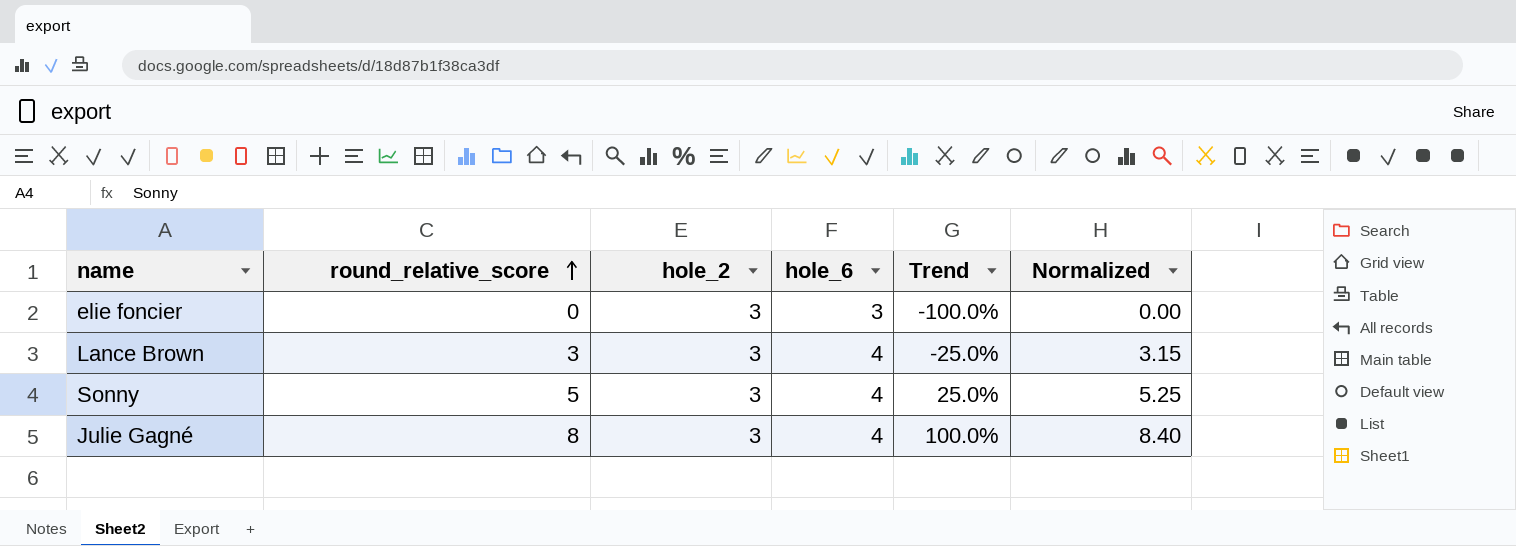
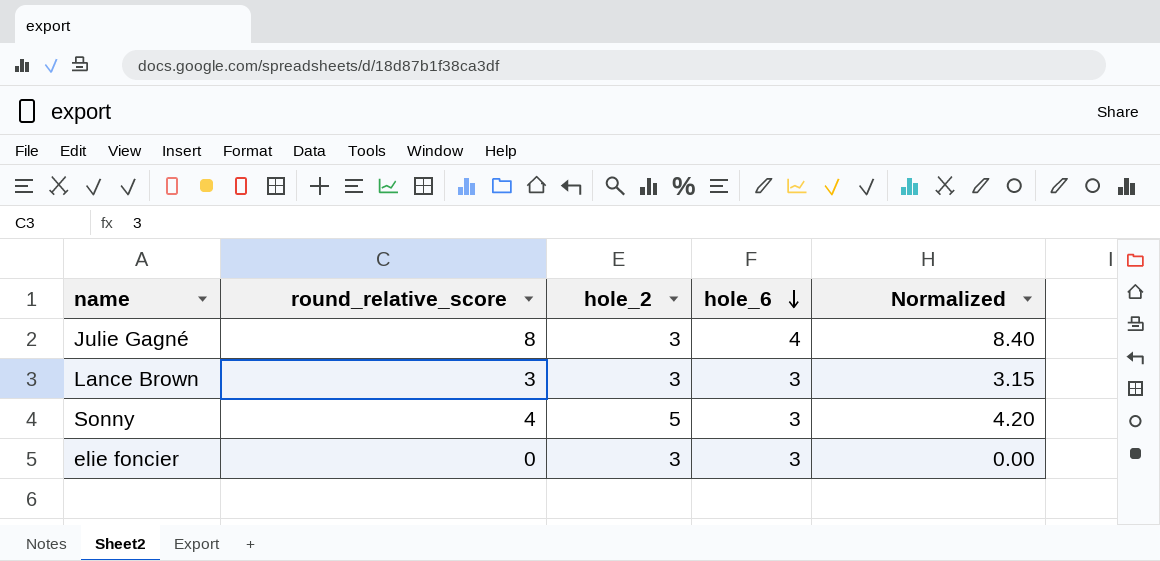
row order: round_relative_score ascending -> hole_6 descending
column Trend | formula: ([round_relative_score] - [hole_6]) / [hole_6] -> none
Lance Brown | hole_6: 4 -> 3
Sonny | round_relative_score: 5 -> 4
Sonny | hole_2: 3 -> 5
Sonny | hole_6: 4 -> 3
Sonny | Normalized: 5.25 -> 4.20

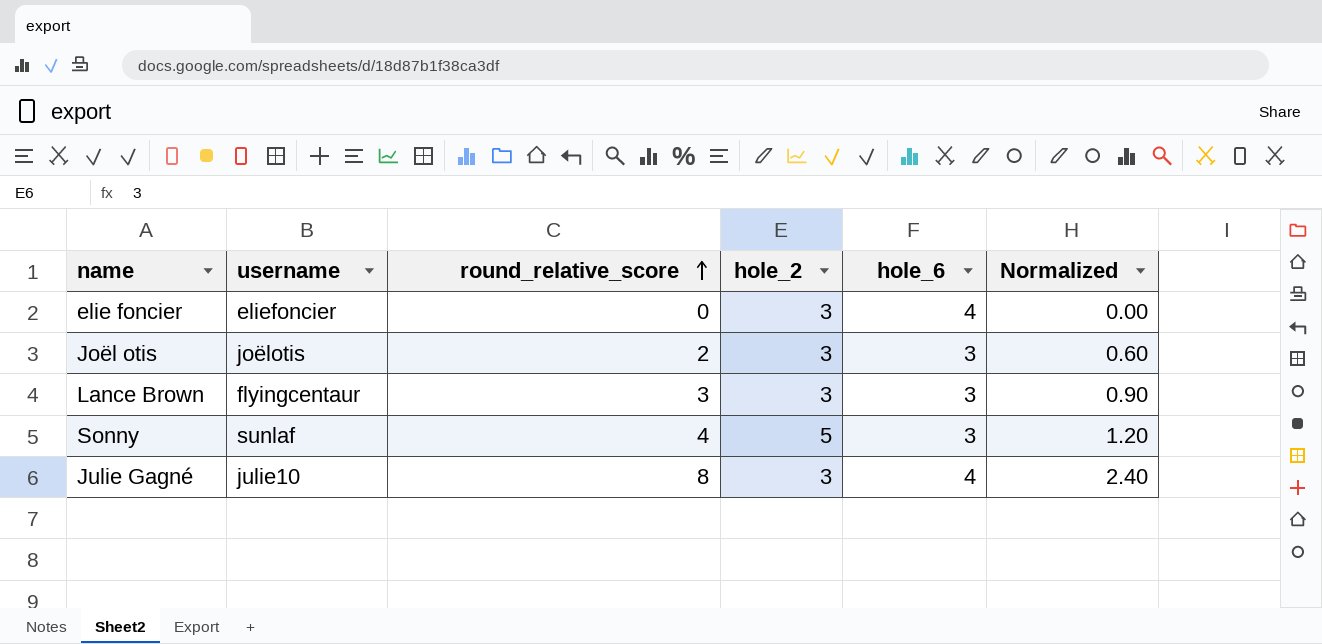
row order: hole_6 descending -> round_relative_score ascending
column username | position: none -> 2
column Normalized | formula: [round_relative_score] * 1.05 -> [round_relative_score] * 0.3
elie foncier | hole_6: 3 -> 4
row Joël otis: none -> joëlotis | 2 | 3 | 3 | 0.60

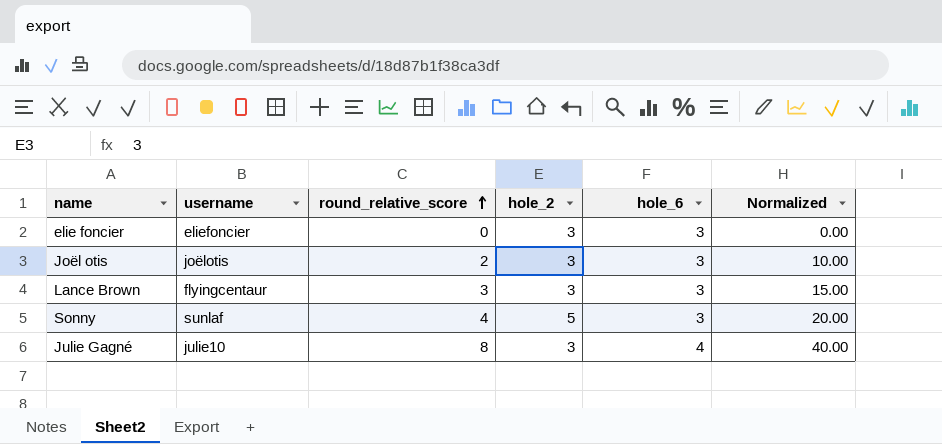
column Normalized | formula: [round_relative_score] * 0.3 -> [round_relative_score] * 5
elie foncier | hole_6: 4 -> 3

